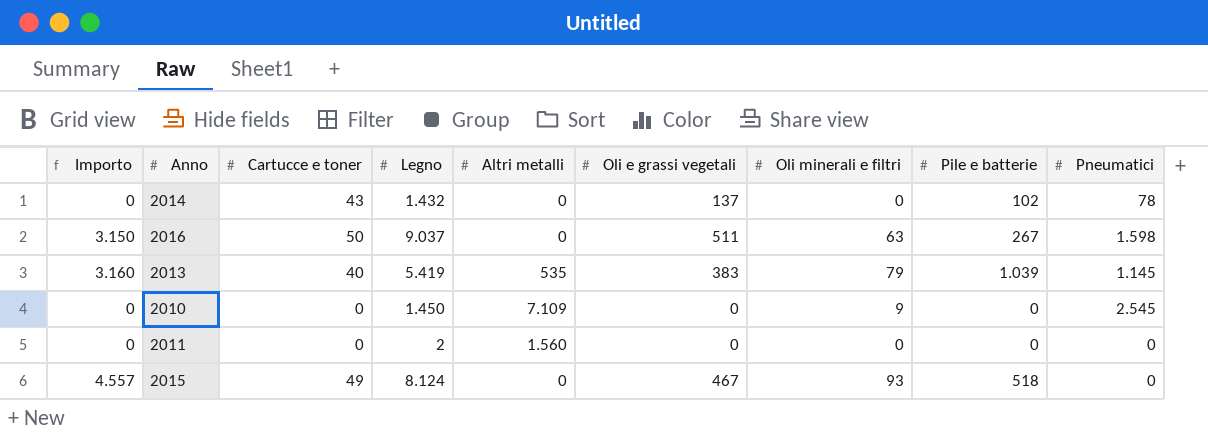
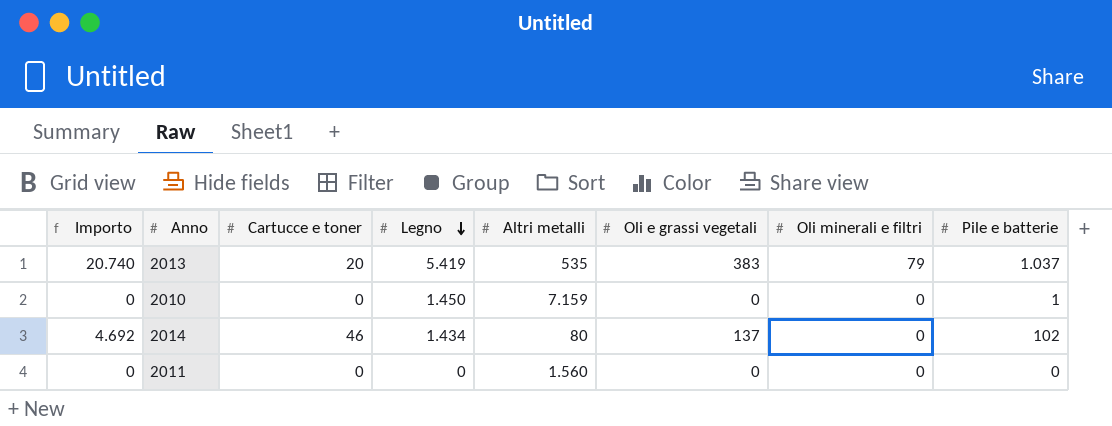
row order: none -> Legno descending
column Pneumatici | position: 9 -> none
column Importo | formula: [Cartucce e toner] * [Oli minerali e filtri] -> [Cartucce e toner] * [Pile e batterie]
row 2016: 3.150 | 50 | 9.037 | 0 | 511 | 63 | 267 | 1.598 -> none
row 2015: 4.557 | 49 | 8.124 | 0 | 467 | 93 | 518 | 0 -> none
2013 | Cartucce e toner: 40 -> 20
2013 | Pile e batterie: 1.039 -> 1.037
2010 | Altri metalli: 7.109 -> 7.159
2010 | Oli minerali e filtri: 9 -> 0
2010 | Pile e batterie: 0 -> 1
2014 | Cartucce e toner: 43 -> 46
2014 | Legno: 1.432 -> 1.434
2014 | Altri metalli: 0 -> 80
2011 | Legno: 2 -> 0

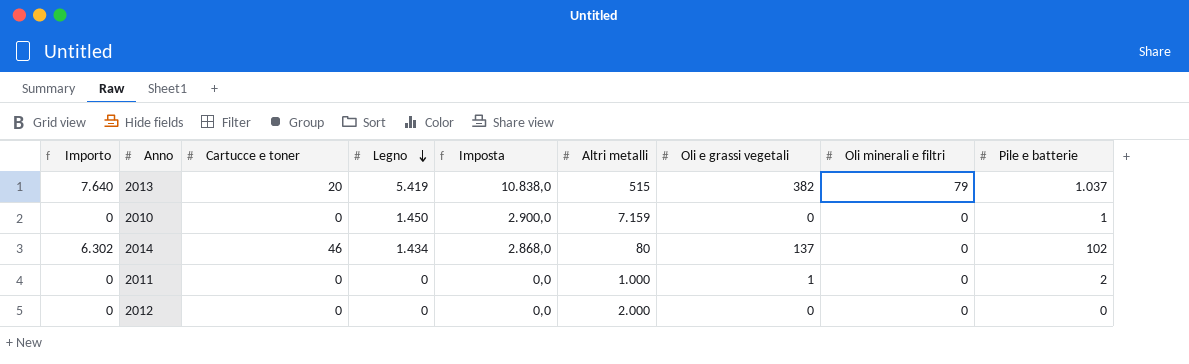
column Importo | formula: [Cartucce e toner] * [Pile e batterie] -> [Cartucce e toner] * [Oli e grassi vegetali]
column Imposta | formula: none -> [Legno] * 2
2013 | Altri metalli: 535 -> 515
2013 | Oli e grassi vegetali: 383 -> 382
2011 | Altri metalli: 1.560 -> 1.000
2011 | Oli e grassi vegetali: 0 -> 1
2011 | Pile e batterie: 0 -> 2
row 2012: none -> 0 | 0 | 0 | 0,0 | 2.000 | 0 | 0 | 0

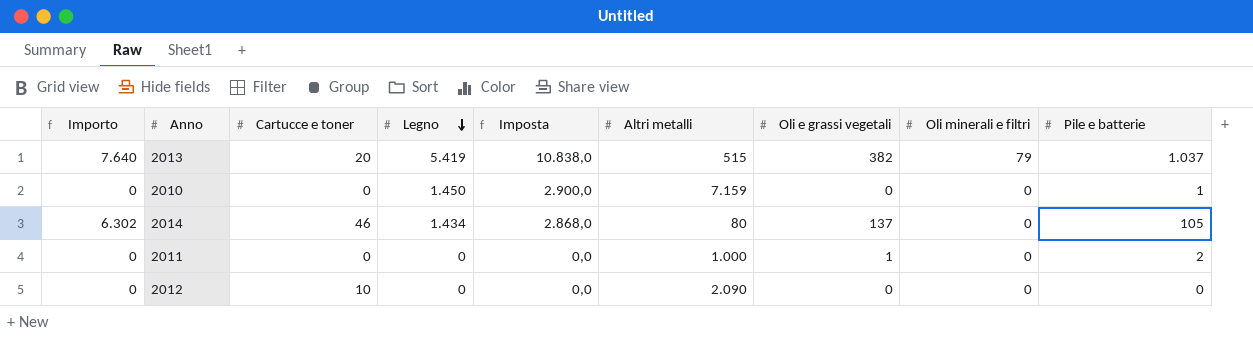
2014 | Pile e batterie: 102 -> 105
2012 | Cartucce e toner: 0 -> 10
2012 | Altri metalli: 2.000 -> 2.090

